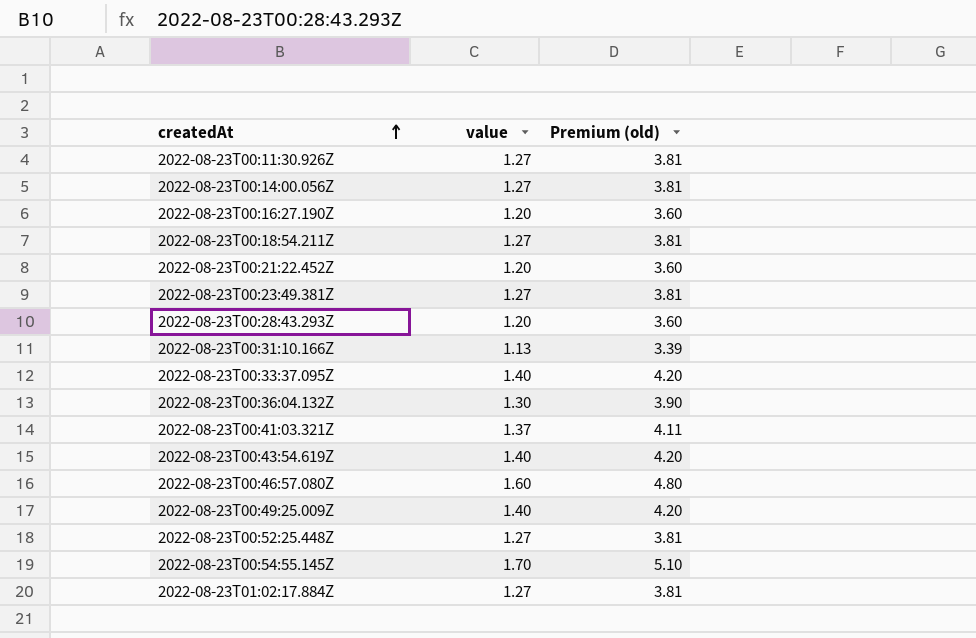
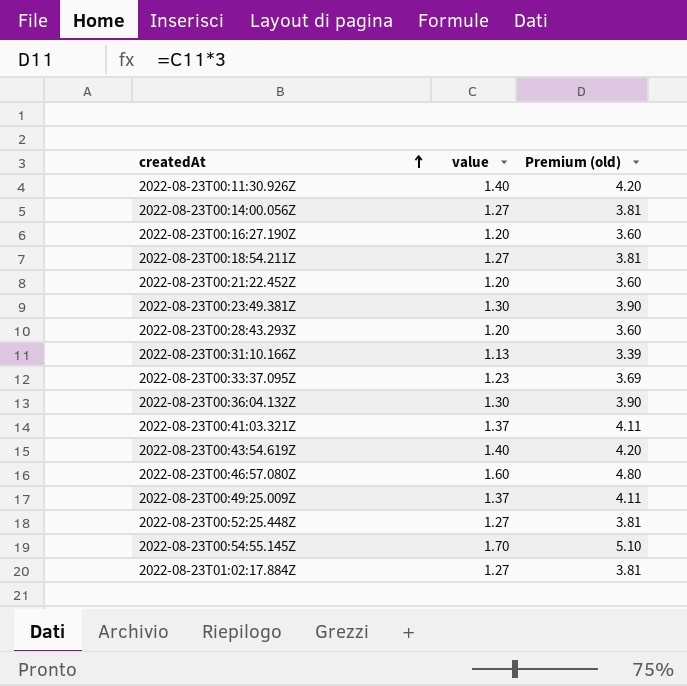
2022-08-23T00:11:30.926Z | value: 1.27 -> 1.40
2022-08-23T00:11:30.926Z | Premium (old): 3.81 -> 4.20
2022-08-23T00:23:49.381Z | value: 1.27 -> 1.30
2022-08-23T00:23:49.381Z | Premium (old): 3.81 -> 3.90
2022-08-23T00:33:37.095Z | value: 1.40 -> 1.23
2022-08-23T00:33:37.095Z | Premium (old): 4.20 -> 3.69
2022-08-23T00:49:25.009Z | value: 1.40 -> 1.37
2022-08-23T00:49:25.009Z | Premium (old): 4.20 -> 4.11

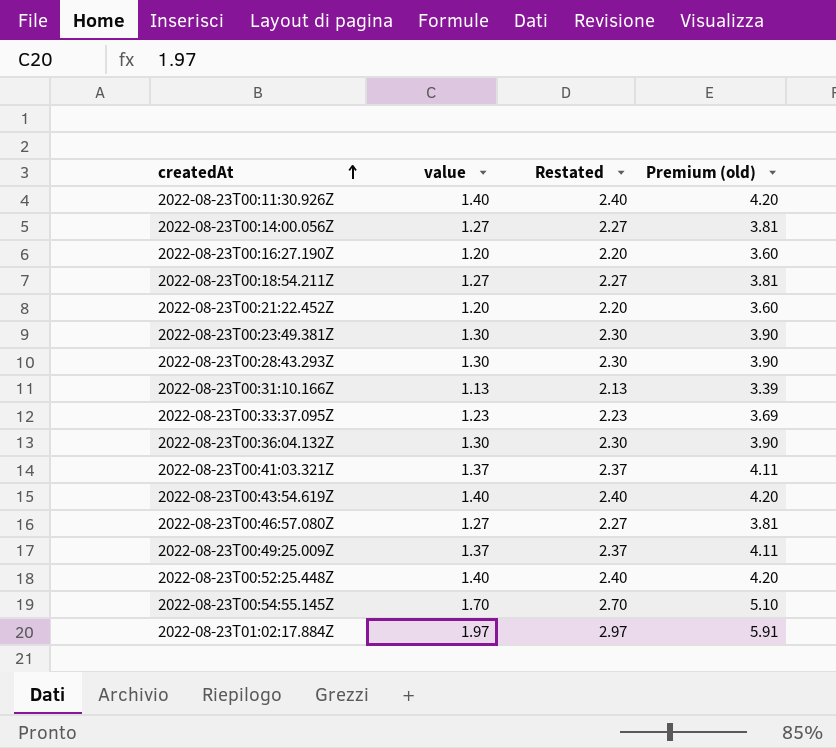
column Restated | formula: none -> [value] + 1
2022-08-23T00:28:43.293Z | value: 1.20 -> 1.30
2022-08-23T00:28:43.293Z | Premium (old): 3.60 -> 3.90
2022-08-23T00:46:57.080Z | value: 1.60 -> 1.27
2022-08-23T00:46:57.080Z | Premium (old): 4.80 -> 3.81
2022-08-23T00:52:25.448Z | value: 1.27 -> 1.40
2022-08-23T00:52:25.448Z | Premium (old): 3.81 -> 4.20
2022-08-23T01:02:17.884Z | value: 1.27 -> 1.97
2022-08-23T01:02:17.884Z | Premium (old): 3.81 -> 5.91

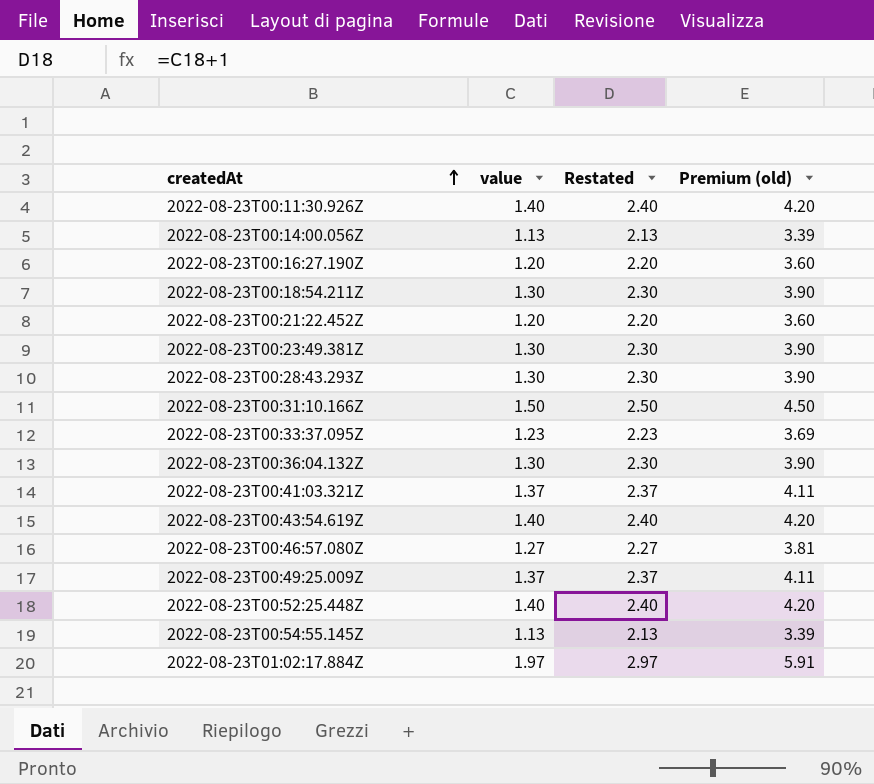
2022-08-23T00:14:00.056Z | value: 1.27 -> 1.13
2022-08-23T00:14:00.056Z | Restated: 2.27 -> 2.13
2022-08-23T00:14:00.056Z | Premium (old): 3.81 -> 3.39
2022-08-23T00:18:54.211Z | value: 1.27 -> 1.30
2022-08-23T00:18:54.211Z | Restated: 2.27 -> 2.30
2022-08-23T00:18:54.211Z | Premium (old): 3.81 -> 3.90
2022-08-23T00:31:10.166Z | value: 1.13 -> 1.50
2022-08-23T00:31:10.166Z | Restated: 2.13 -> 2.50
2022-08-23T00:31:10.166Z | Premium (old): 3.39 -> 4.50
2022-08-23T00:54:55.145Z | value: 1.70 -> 1.13
2022-08-23T00:54:55.145Z | Restated: 2.70 -> 2.13
2022-08-23T00:54:55.145Z | Premium (old): 5.10 -> 3.39

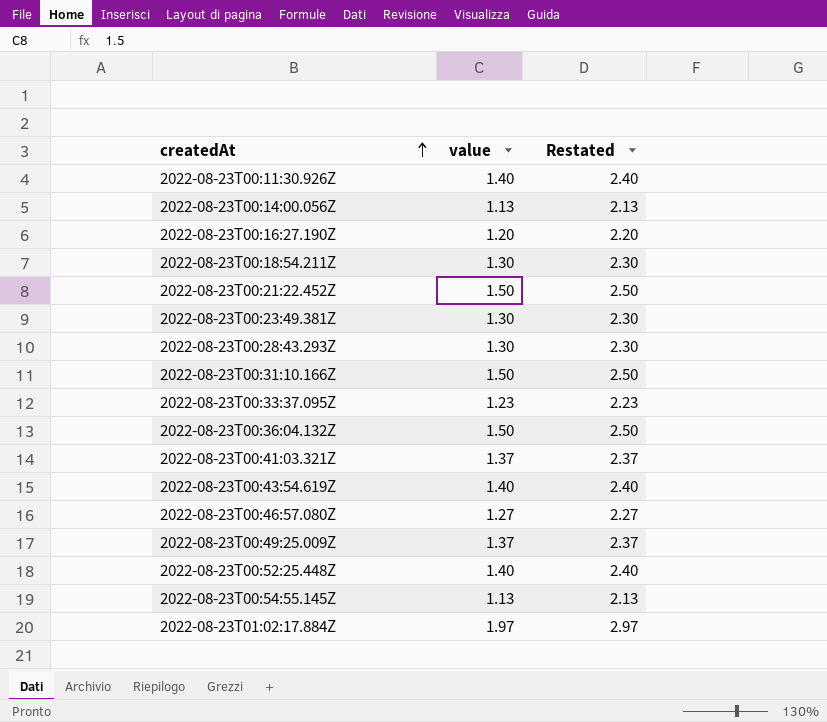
column Premium (old) | formula: [value] * 3 -> none
2022-08-23T00:21:22.452Z | value: 1.20 -> 1.50
2022-08-23T00:21:22.452Z | Restated: 2.20 -> 2.50
2022-08-23T00:36:04.132Z | value: 1.30 -> 1.50
2022-08-23T00:36:04.132Z | Restated: 2.30 -> 2.50

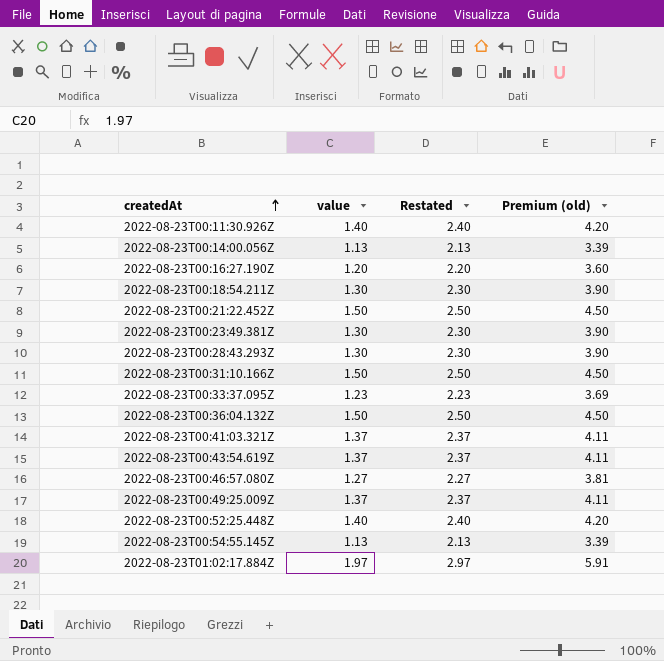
column Premium (old) | formula: none -> [value] * 3
2022-08-23T00:43:54.619Z | value: 1.40 -> 1.37
2022-08-23T00:43:54.619Z | Restated: 2.40 -> 2.37

